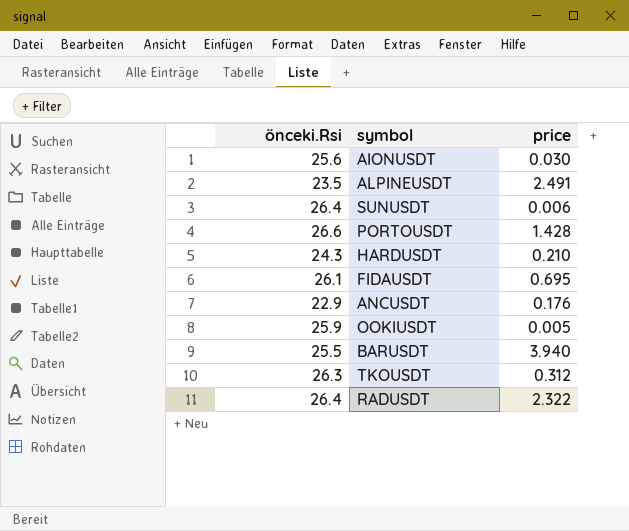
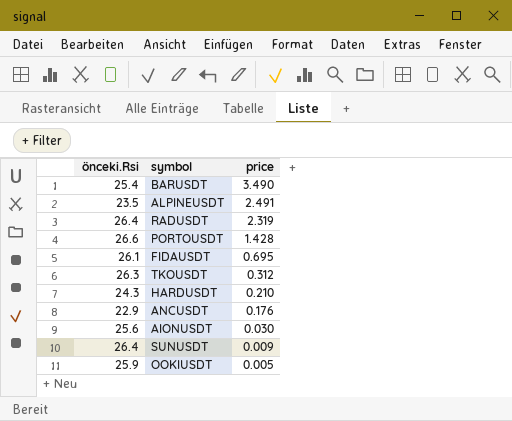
row order: none -> price descending
BARUSDT | önceki.Rsi: 25.5 -> 25.4
BARUSDT | price: 3.940 -> 3.490
RADUSDT | price: 2.322 -> 2.319
SUNUSDT | price: 0.006 -> 0.009

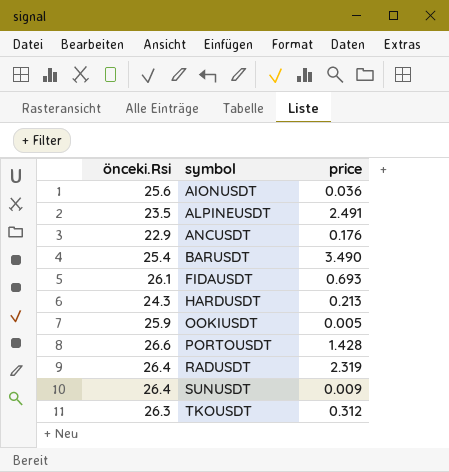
row order: price descending -> symbol ascending
AIONUSDT | price: 0.030 -> 0.036
FIDAUSDT | price: 0.695 -> 0.693
HARDUSDT | price: 0.210 -> 0.213

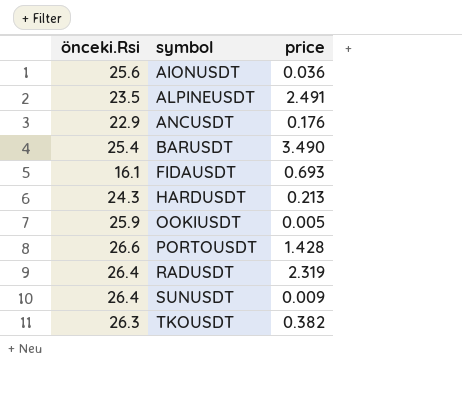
FIDAUSDT | önceki.Rsi: 26.1 -> 16.1
TKOUSDT | price: 0.312 -> 0.382

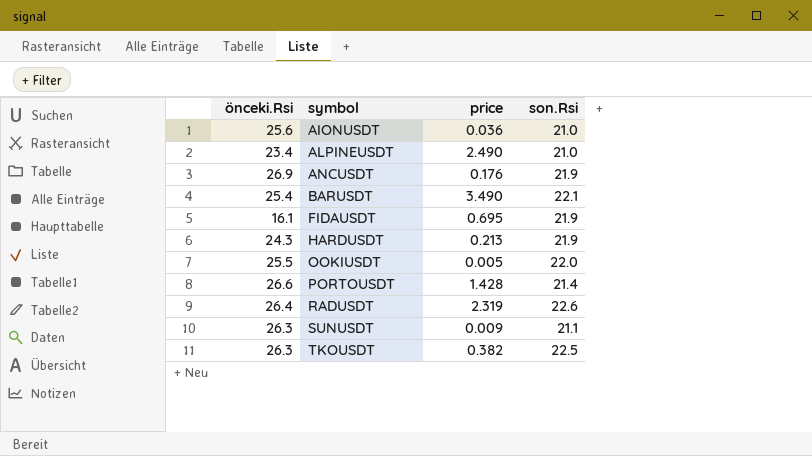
column son.Rsi | position: none -> 4
ALPINEUSDT | önceki.Rsi: 23.5 -> 23.4
ALPINEUSDT | price: 2.491 -> 2.490
ANCUSDT | önceki.Rsi: 22.9 -> 26.9
FIDAUSDT | price: 0.693 -> 0.695
OOKIUSDT | önceki.Rsi: 25.9 -> 25.5
SUNUSDT | önceki.Rsi: 26.4 -> 26.3

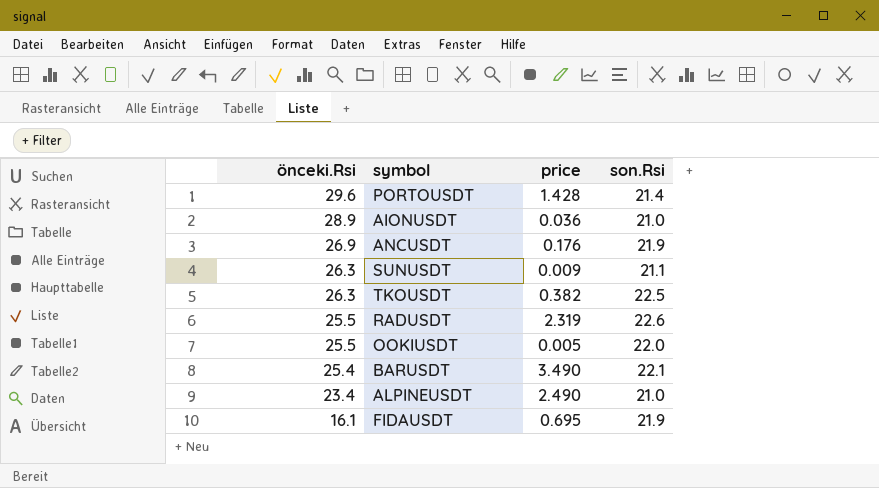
row order: symbol ascending -> önceki.Rsi descending
row HARDUSDT: 24.3 | 0.213 | 21.9 -> none
PORTOUSDT | önceki.Rsi: 26.6 -> 29.6
AIONUSDT | önceki.Rsi: 25.6 -> 28.9
RADUSDT | önceki.Rsi: 26.4 -> 25.5

